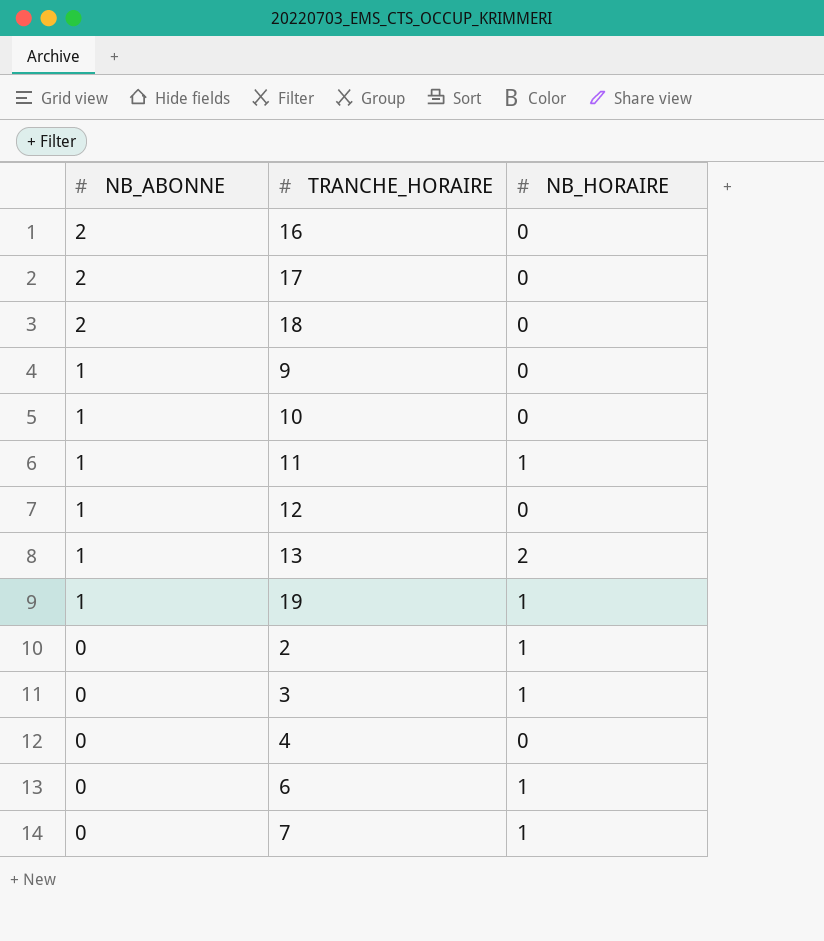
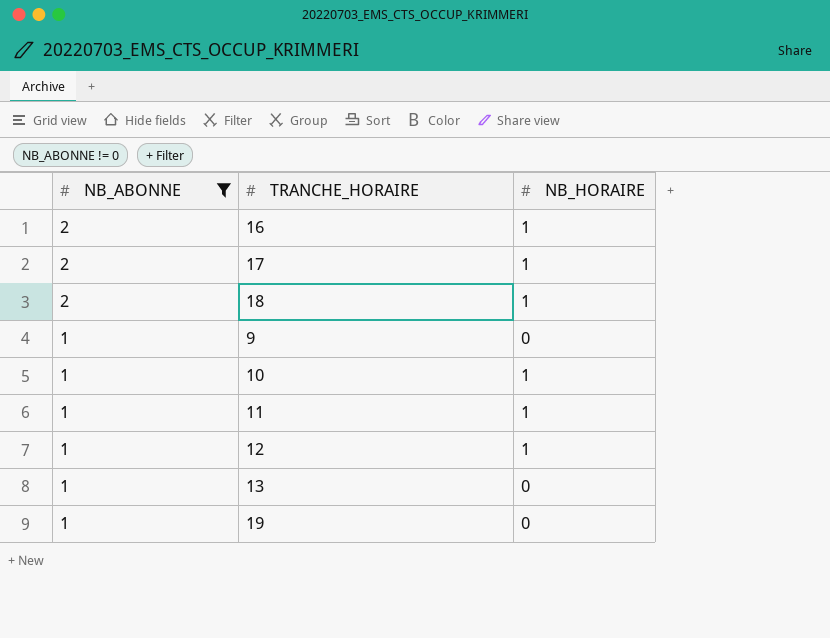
filter: none -> NB_ABONNE != 0
16 | NB_HORAIRE: 0 -> 1
17 | NB_HORAIRE: 0 -> 1
18 | NB_HORAIRE: 0 -> 1
10 | NB_HORAIRE: 0 -> 1
12 | NB_HORAIRE: 0 -> 1
13 | NB_HORAIRE: 2 -> 0
19 | NB_HORAIRE: 1 -> 0

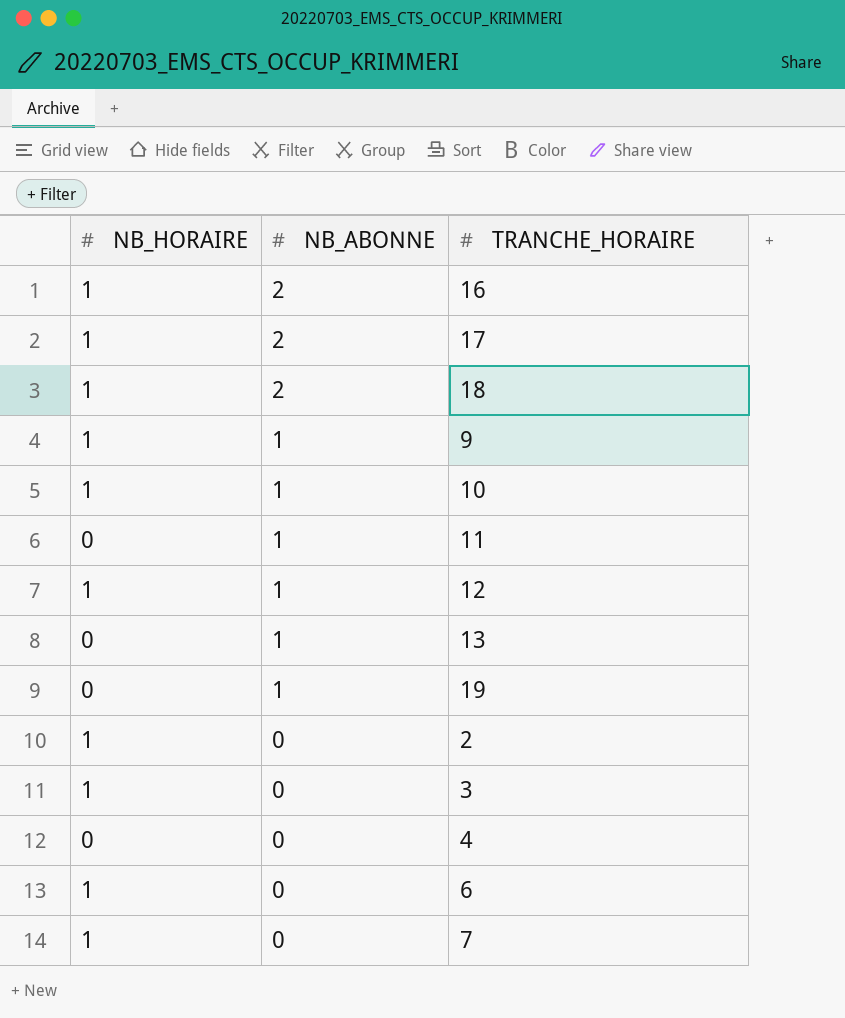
filter: NB_ABONNE != 0 -> none
column NB_HORAIRE | position: 3 -> 1
9 | NB_HORAIRE: 0 -> 1
11 | NB_HORAIRE: 1 -> 0

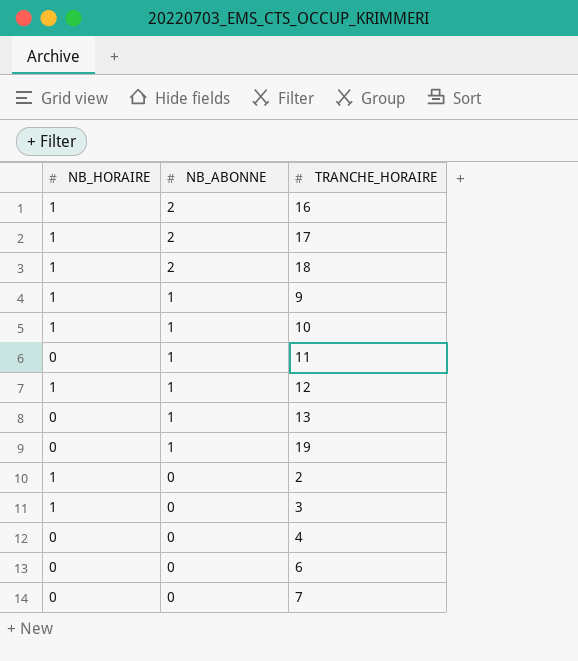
6 | NB_HORAIRE: 1 -> 0
7 | NB_HORAIRE: 1 -> 0

